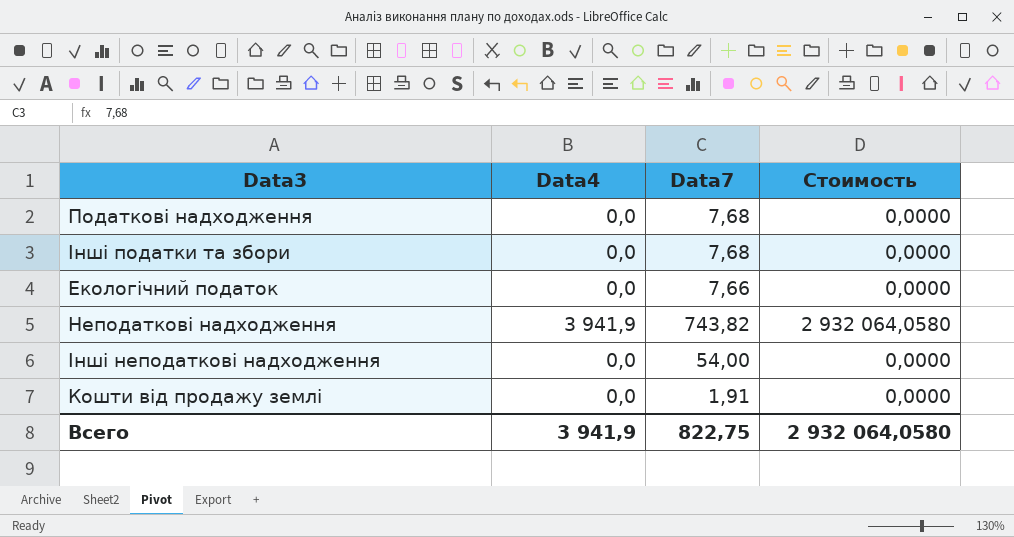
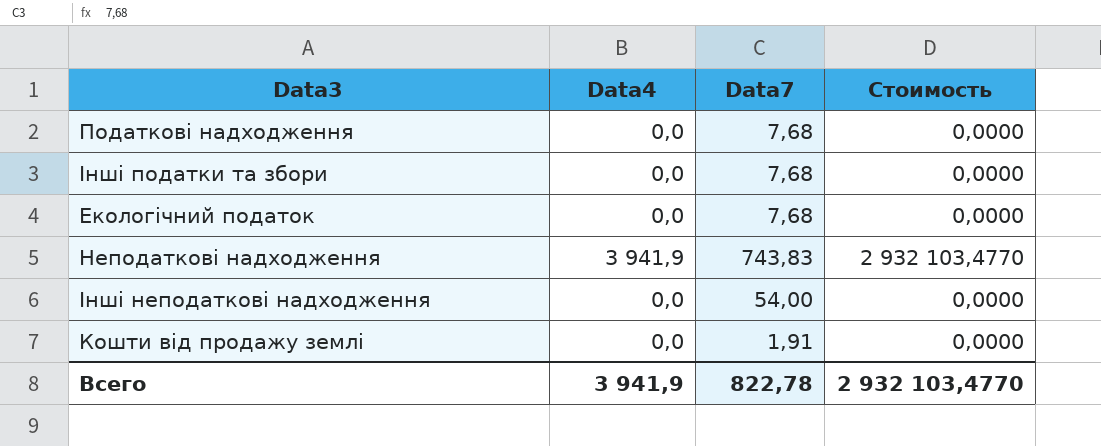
Екологічний податок | Data7: 7,66 -> 7,68
Неподаткові надходження | Data7: 743,82 -> 743,83
Неподаткові надходження | Стоимость: 2 932 064,0580 -> 2 932 103,4770
Всего | Data7: 822,75 -> 822,78
Всего | Стоимость: 2 932 064,0580 -> 2 932 103,4770

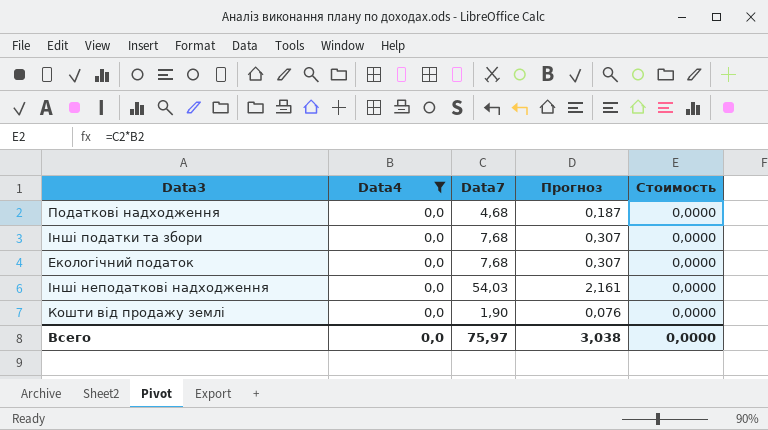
filter: none -> Data4 = 0,0
column Прогноз | formula: none -> [Data7] * 0,04
Податкові надходження | Data7: 7,68 -> 4,68
Інші неподаткові надходження | Data7: 54,00 -> 54,03
Кошти від продажу землі | Data7: 1,91 -> 1,90
Всего | Data4: 3 941,9 -> 0,0
Всего | Data7: 822,78 -> 75,97
Всего | Стоимость: 2 932 103,4770 -> 0,0000

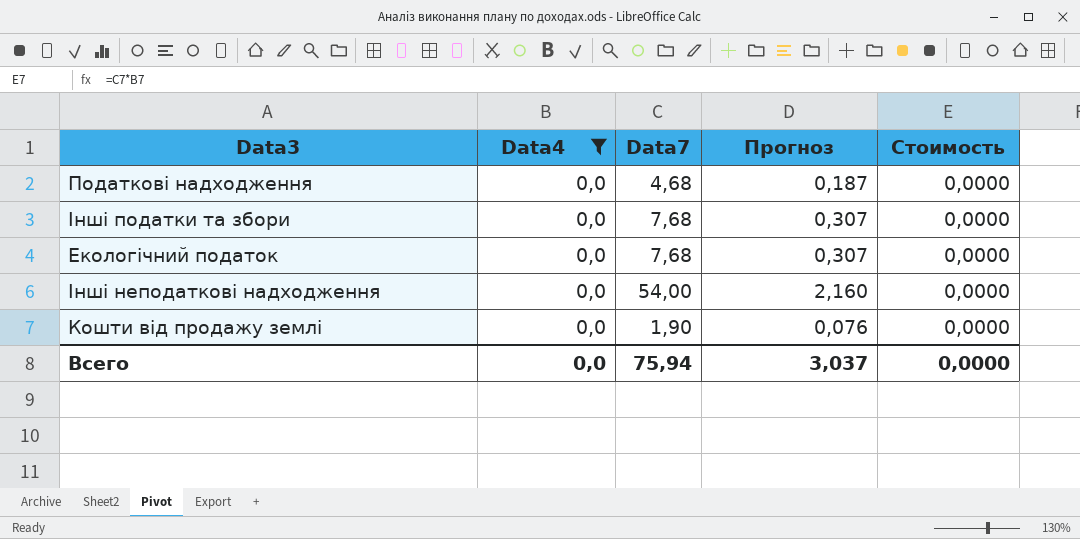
Інші неподаткові надходження | Data7: 54,03 -> 54,00
Інші неподаткові надходження | Прогноз: 2,161 -> 2,160
Всего | Data7: 75,97 -> 75,94
Всего | Прогноз: 3,038 -> 3,037

